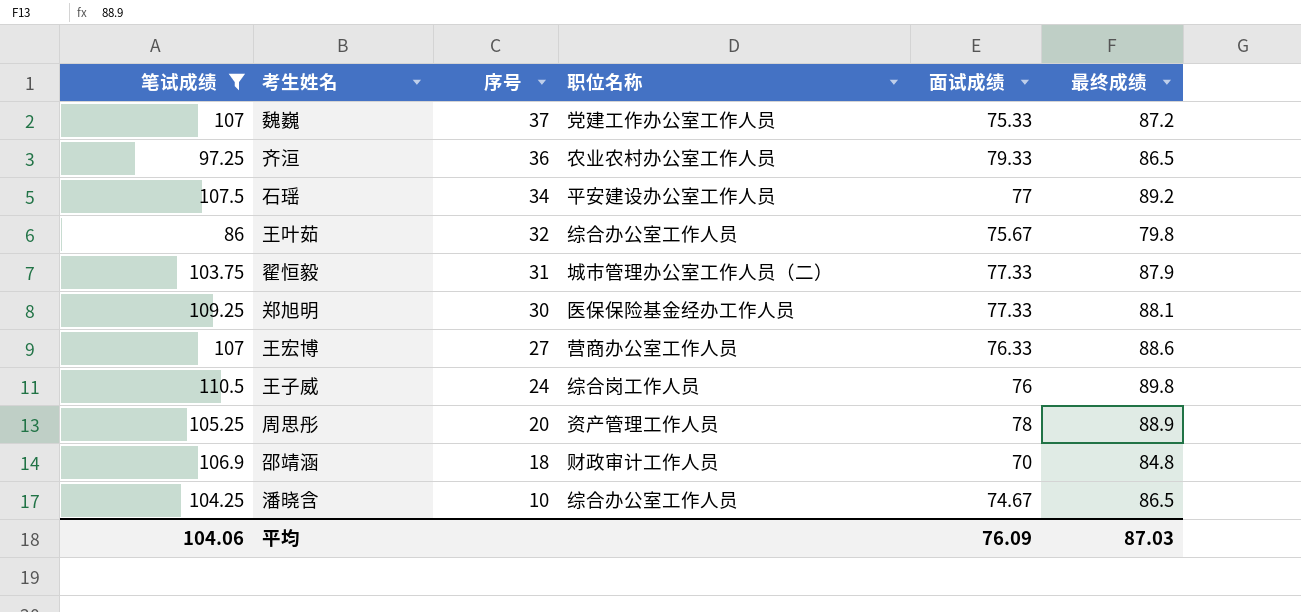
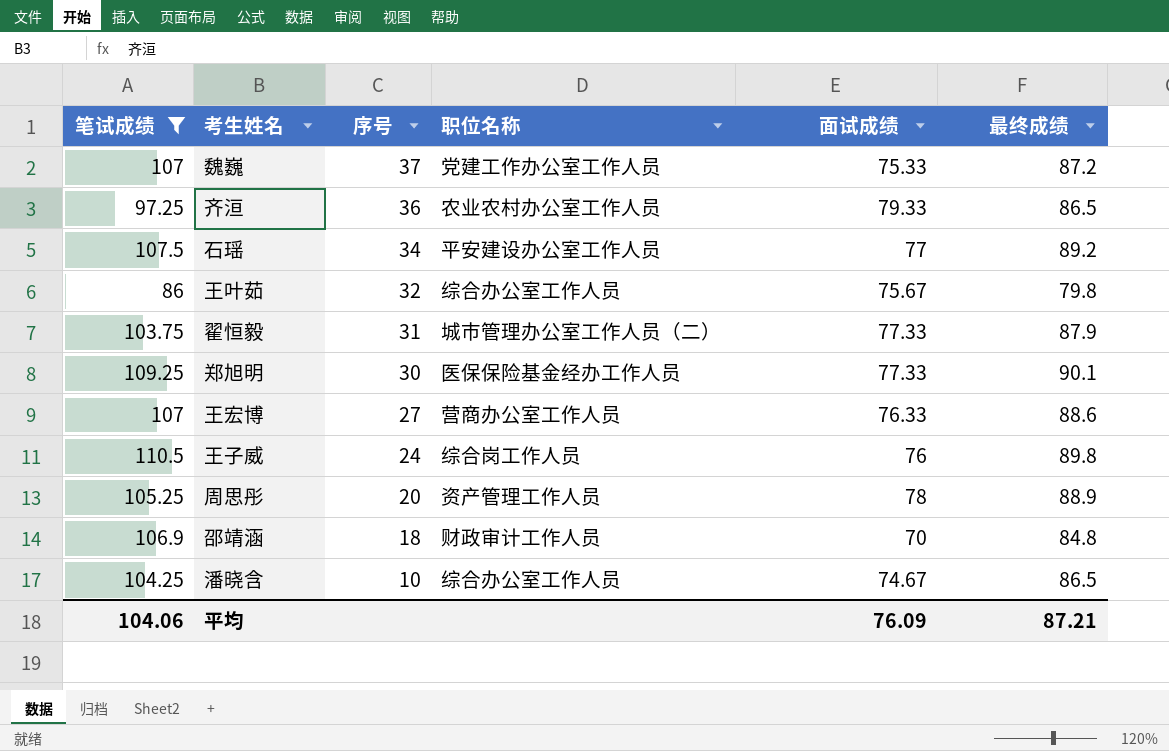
郑旭明 | 最终成绩: 88.1 -> 90.1
平均 | 最终成绩: 87.03 -> 87.21

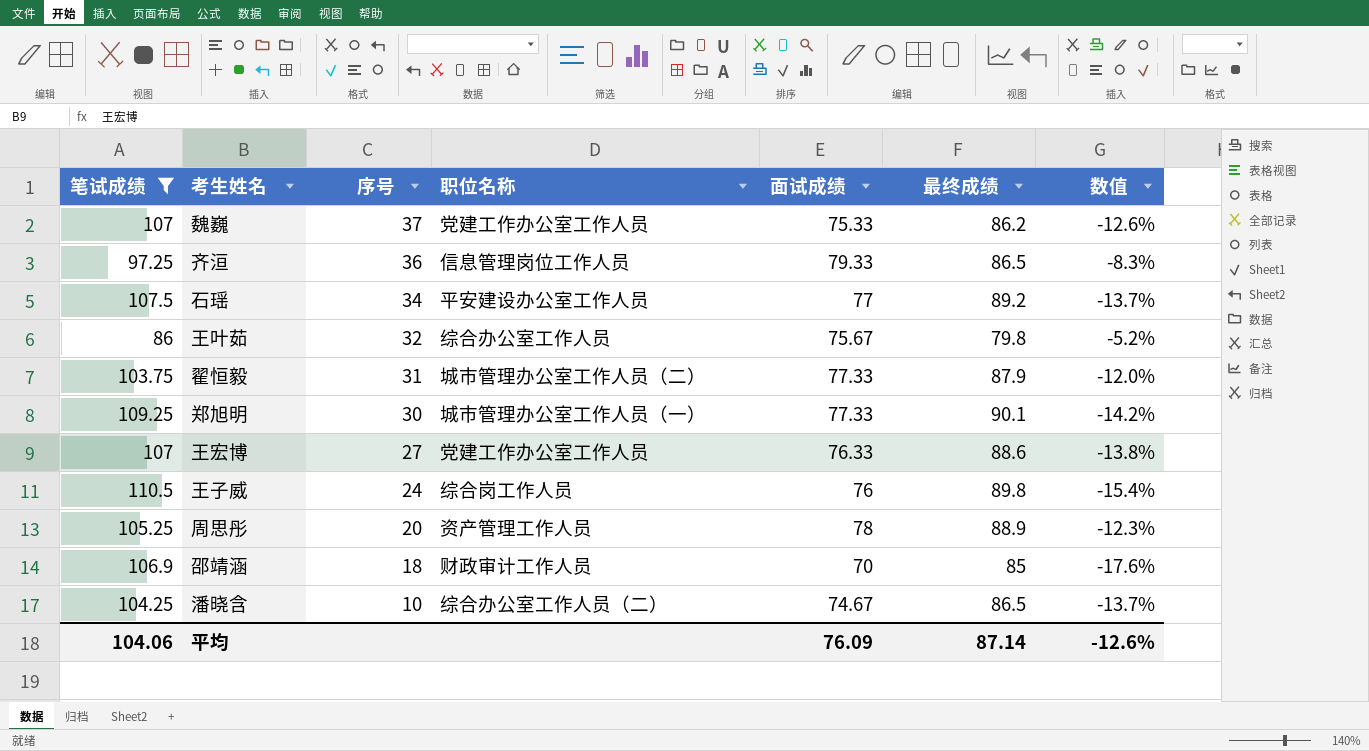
column 数值 | formula: none -> ([面试成绩] - [最终成绩]) / [最终成绩]
魏巍 | 最终成绩: 87.2 -> 86.2
齐洹 | 职位名称: 农业农村办公室工作人员 -> 信息管理岗位工作人员
郑旭明 | 职位名称: 医保保险基金经办工作人员 -> 城市管理办公室工作人员（一）
王宏博 | 职位名称: 营商办公室工作人员 -> 党建工作办公室工作人员
邵靖涵 | 最终成绩: 84.8 -> 85
潘晓含 | 职位名称: 综合办公室工作人员 -> 综合办公室工作人员（二）
平均 | 最终成绩: 87.21 -> 87.14

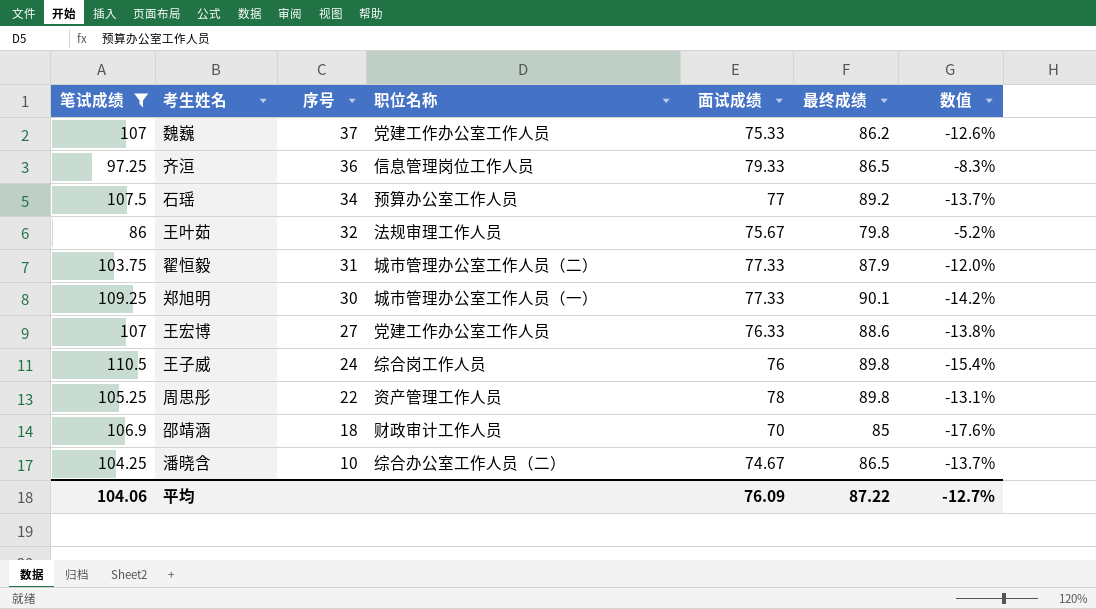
石瑶 | 职位名称: 平安建设办公室工作人员 -> 预算办公室工作人员
王叶茹 | 职位名称: 综合办公室工作人员 -> 法规审理工作人员
周思彤 | 序号: 20 -> 22
周思彤 | 最终成绩: 88.9 -> 89.8
周思彤 | 数值: -12.3% -> -13.1%
平均 | 最终成绩: 87.14 -> 87.22
平均 | 数值: -12.6% -> -12.7%

